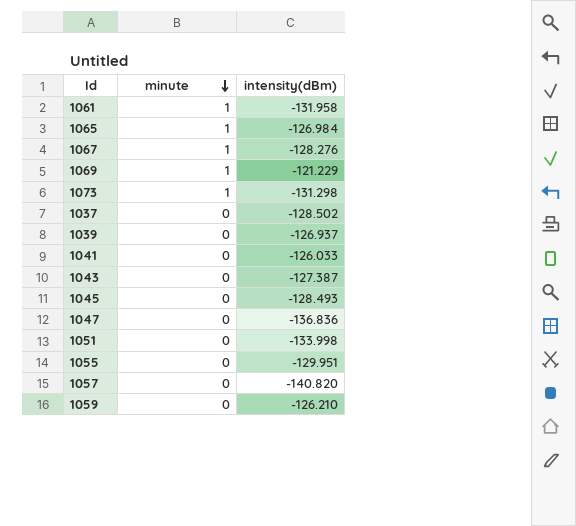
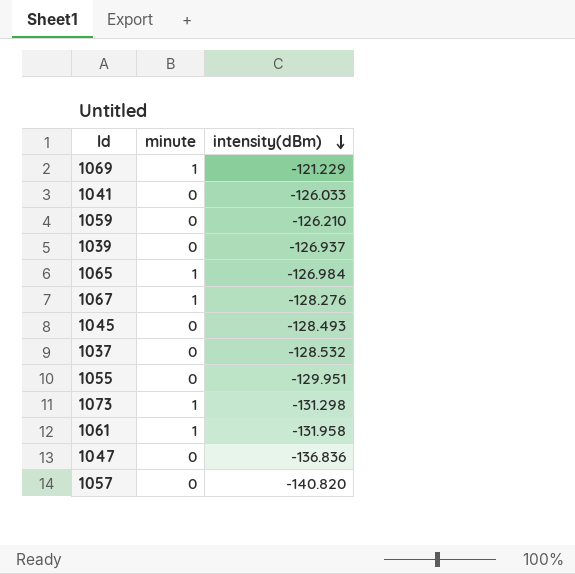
row order: minute descending -> intensity(dBm) descending
row 1043: 0 | -127.387 -> none
row 1051: 0 | -133.998 -> none
1037 | intensity(dBm): -128.502 -> -128.532

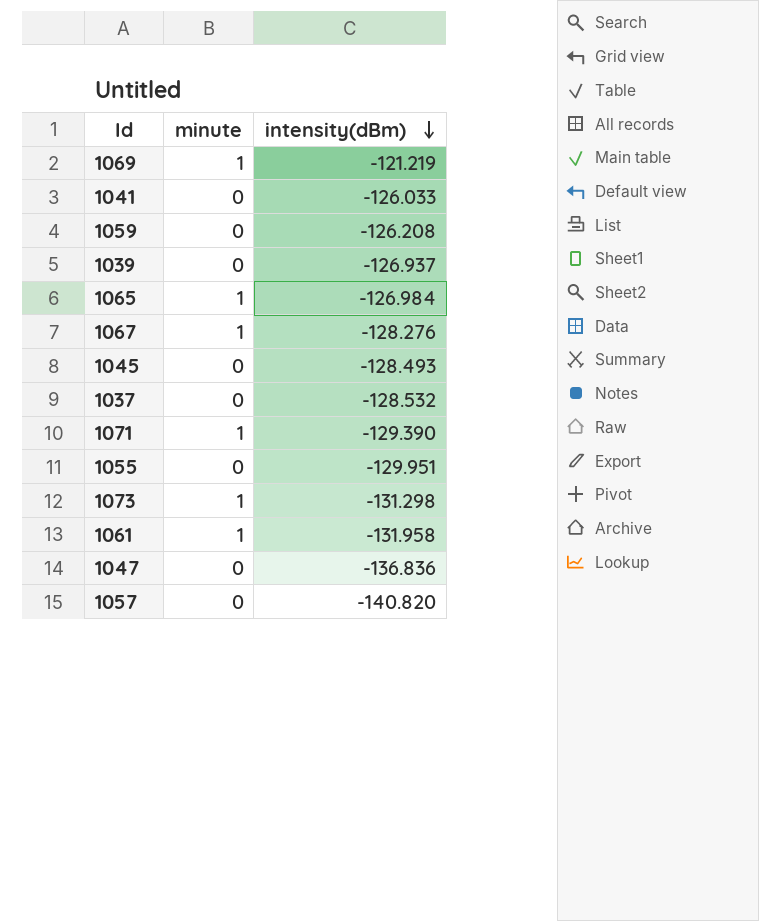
1069 | intensity(dBm): -121.229 -> -121.219
1059 | intensity(dBm): -126.210 -> -126.208
row 1071: none -> 1 | -129.390

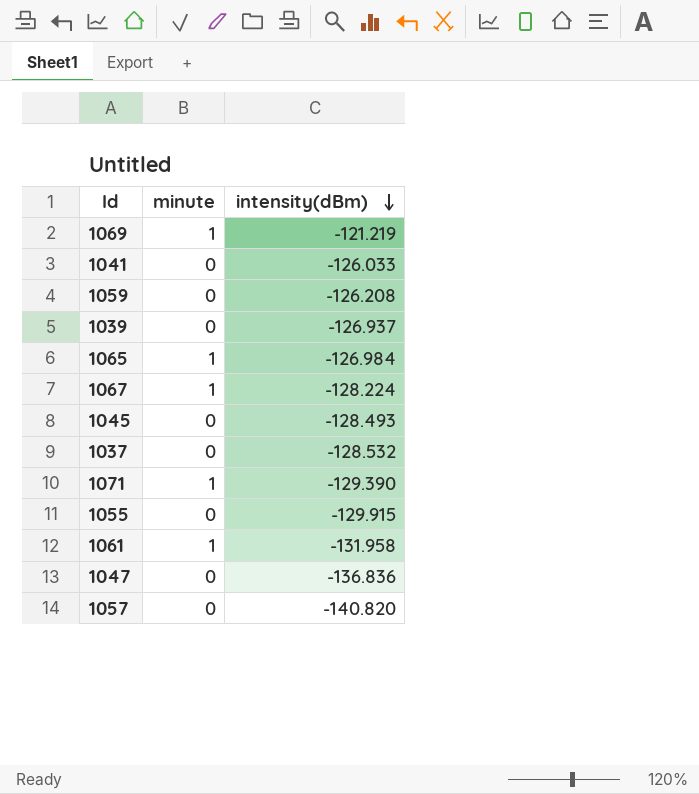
row 1073: 1 | -131.298 -> none
1067 | intensity(dBm): -128.276 -> -128.224
1055 | intensity(dBm): -129.951 -> -129.915

